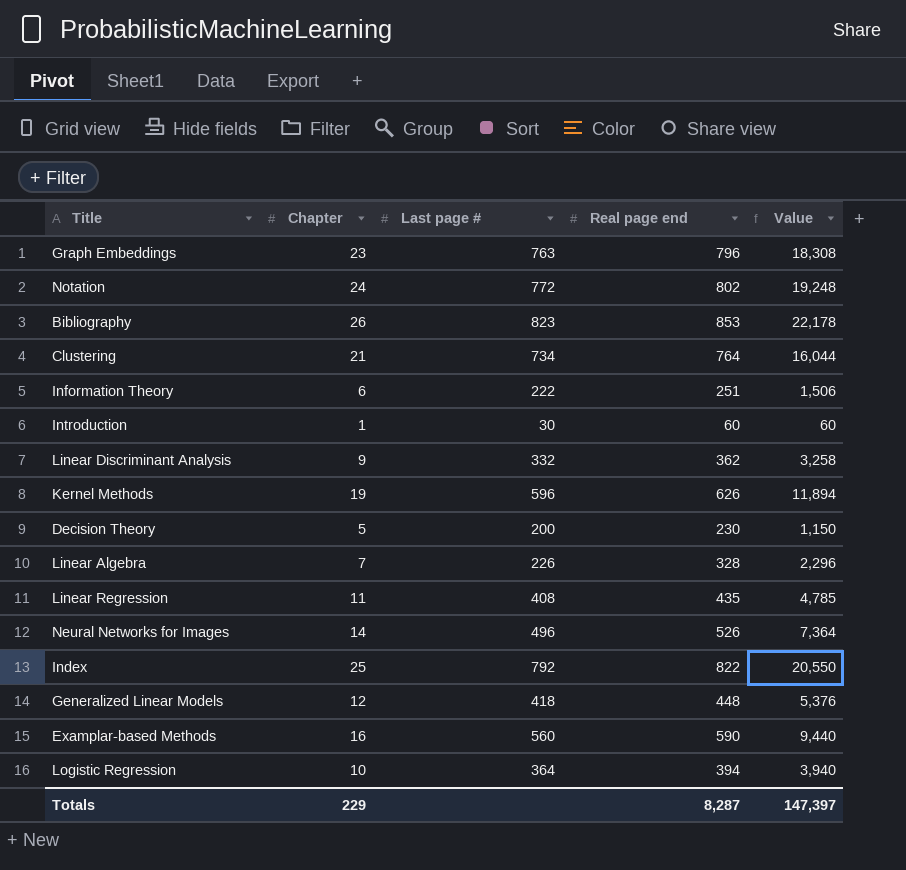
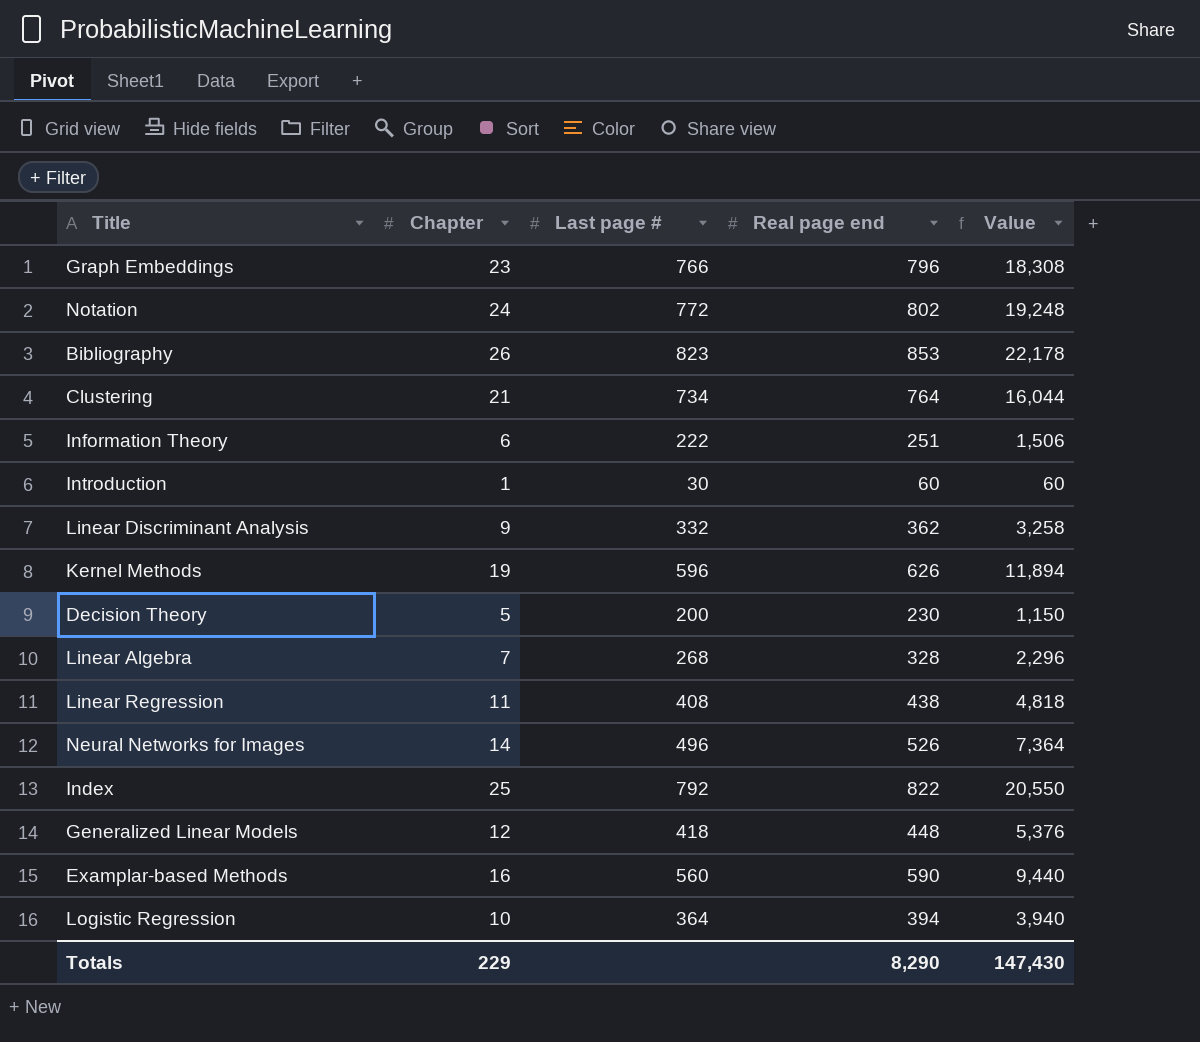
Graph Embeddings | Last page #: 763 -> 766
Linear Algebra | Last page #: 226 -> 268
Linear Regression | Real page end: 435 -> 438
Linear Regression | Value: 4,785 -> 4,818
Totals | Real page end: 8,287 -> 8,290
Totals | Value: 147,397 -> 147,430

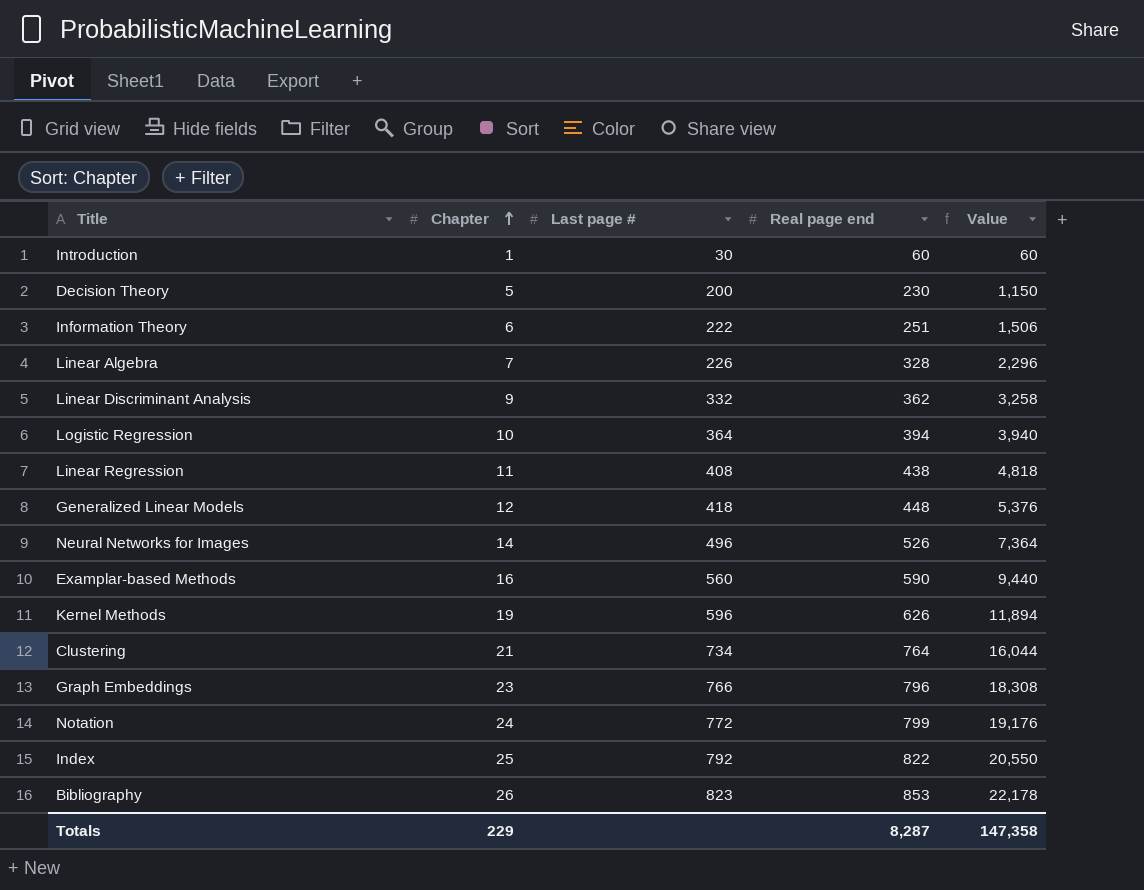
row order: none -> Chapter ascending
Linear Algebra | Last page #: 268 -> 226
Notation | Real page end: 802 -> 799
Notation | Value: 19,248 -> 19,176
Totals | Real page end: 8,290 -> 8,287
Totals | Value: 147,430 -> 147,358

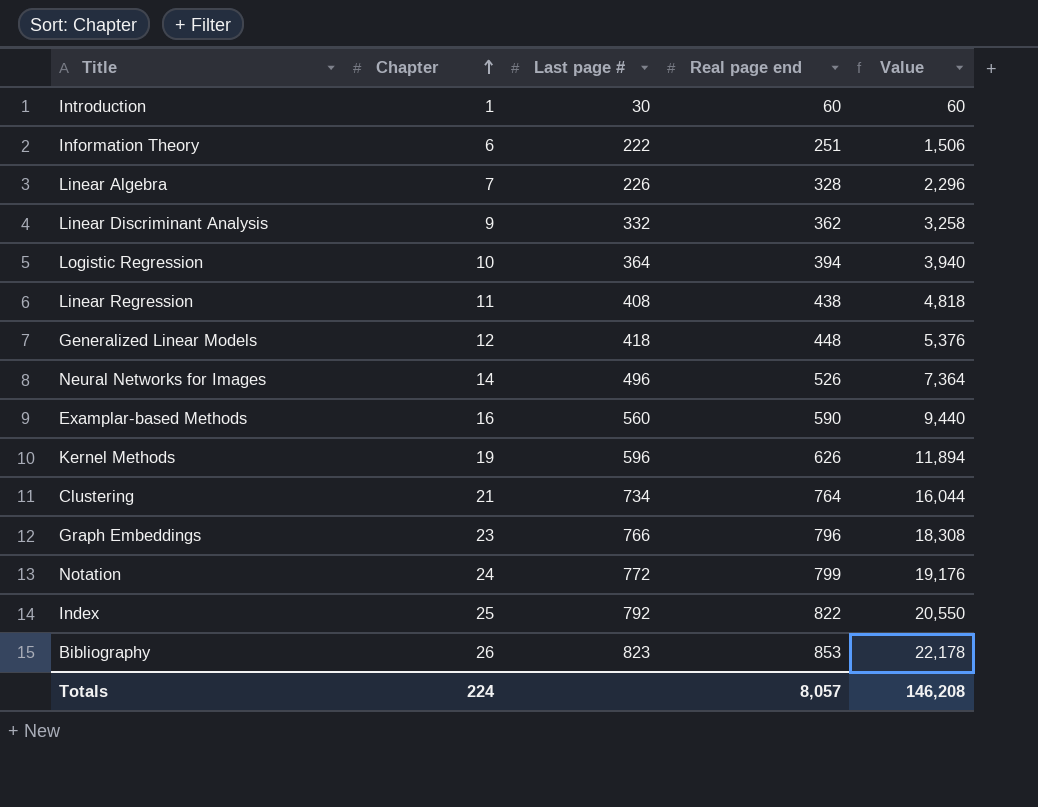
row Decision Theory: 5 | 200 | 230 | 1,150 -> none
Totals | Chapter: 229 -> 224
Totals | Real page end: 8,287 -> 8,057
Totals | Value: 147,358 -> 146,208

